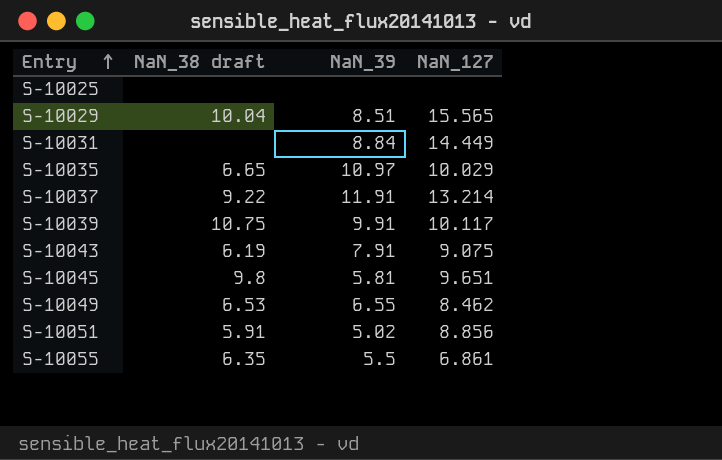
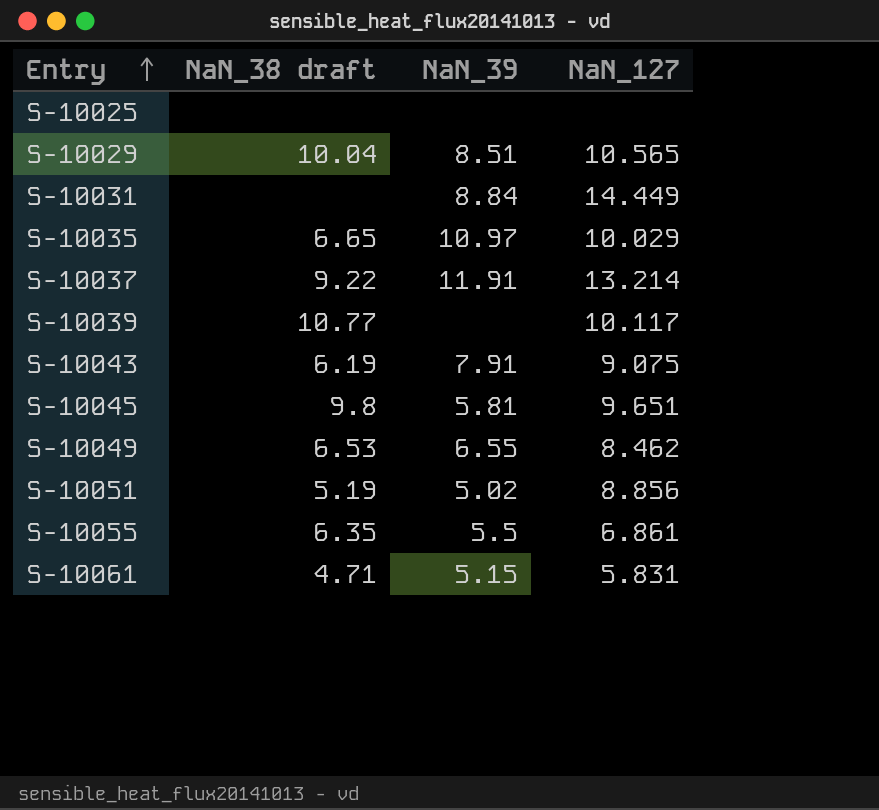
S-10029 | NaN_127: 15.565 -> 10.565
S-10039 | NaN_38 draft: 10.75 -> 10.77
S-10039 | NaN_39: 9.91 -> none
S-10051 | NaN_38 draft: 5.91 -> 5.19
row S-10061: none -> 4.71 | 5.15 | 5.831

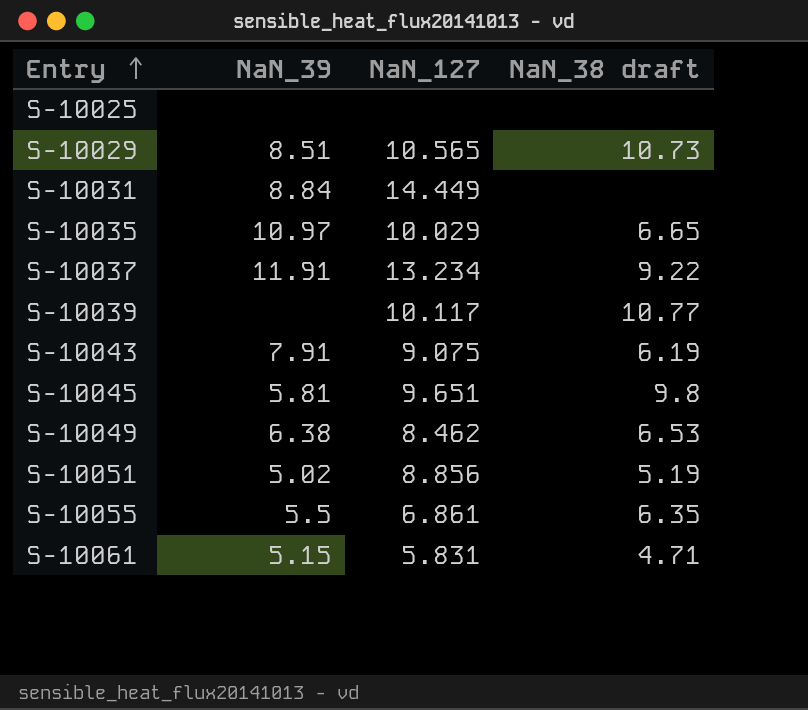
column NaN_38 draft | position: 2 -> 4
S-10029 | NaN_38 draft: 10.04 -> 10.73
S-10037 | NaN_127: 13.214 -> 13.234
S-10049 | NaN_39: 6.55 -> 6.38

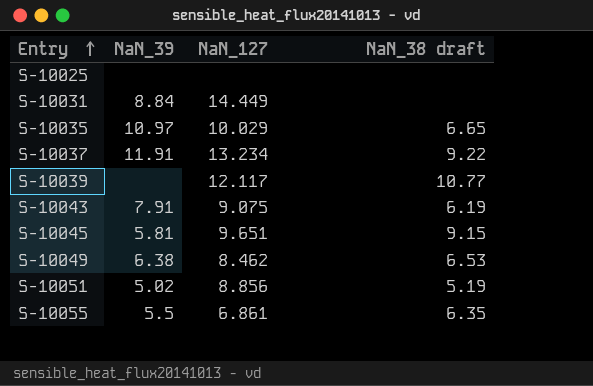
row S-10029: 8.51 | 10.565 | 10.73 -> none
row S-10061: 5.15 | 5.831 | 4.71 -> none
S-10039 | NaN_127: 10.117 -> 12.117
S-10045 | NaN_38 draft: 9.8 -> 9.15

